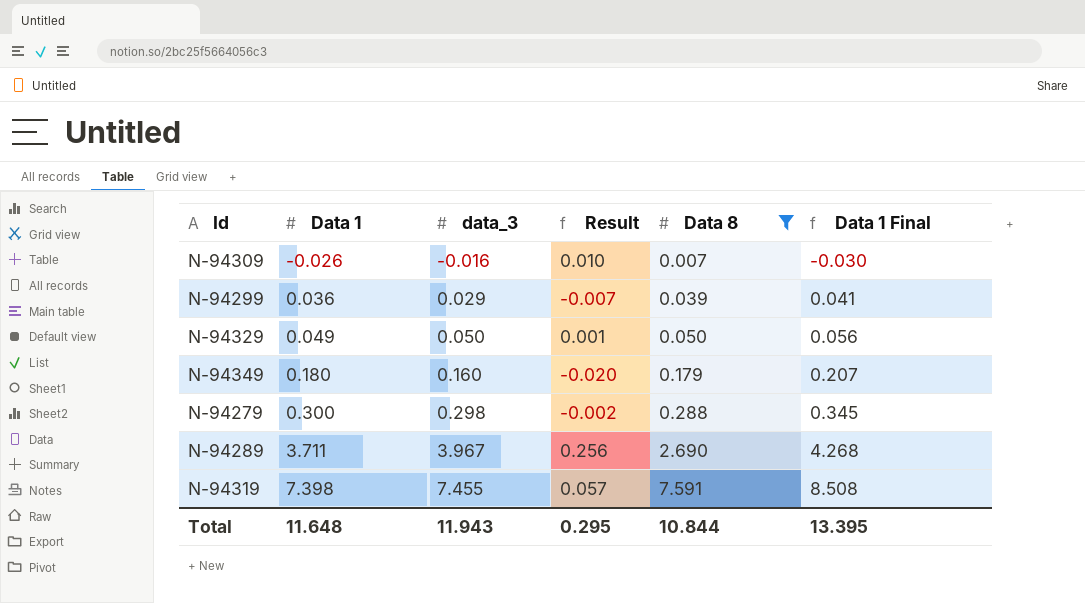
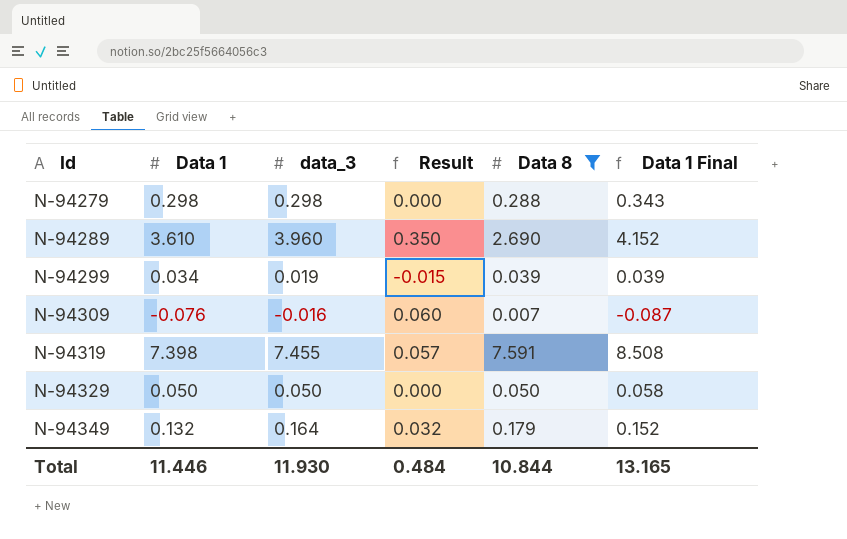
row order: Data 1 ascending -> Id ascending
N-94279 | Data 1: 0.300 -> 0.298
N-94279 | Result: -0.002 -> 0.000
N-94279 | Data 1 Final: 0.345 -> 0.343
N-94289 | Data 1: 3.711 -> 3.610
N-94289 | data_3: 3.967 -> 3.960
N-94289 | Result: 0.256 -> 0.350
N-94289 | Data 1 Final: 4.268 -> 4.152
N-94299 | Data 1: 0.036 -> 0.034
N-94299 | data_3: 0.029 -> 0.019
N-94299 | Result: -0.007 -> -0.015
N-94299 | Data 1 Final: 0.041 -> 0.039
N-94309 | Data 1: -0.026 -> -0.076
N-94309 | Result: 0.010 -> 0.060
N-94309 | Data 1 Final: -0.030 -> -0.087
N-94329 | Data 1: 0.049 -> 0.050
N-94329 | Result: 0.001 -> 0.000
N-94329 | Data 1 Final: 0.056 -> 0.058
N-94349 | Data 1: 0.180 -> 0.132
N-94349 | data_3: 0.160 -> 0.164
N-94349 | Result: -0.020 -> 0.032
N-94349 | Data 1 Final: 0.207 -> 0.152
Total | Data 1: 11.648 -> 11.446
Total | data_3: 11.943 -> 11.930
Total | Result: 0.295 -> 0.484
Total | Data 1 Final: 13.395 -> 13.165

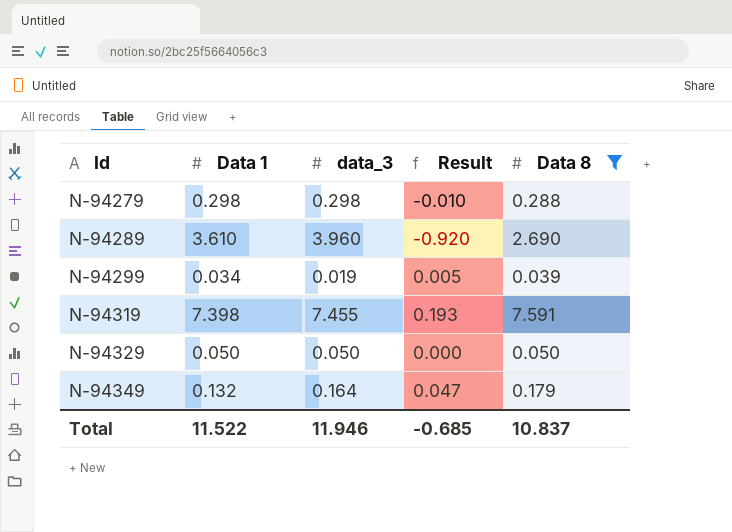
column Data 1 Final | formula: [Data 1] * 1.15 -> none
column Result | formula: [data_3] - [Data 1] -> [Data 8] - [Data 1]
row N-94309: -0.076 | -0.016 | 0.060 | 0.007 | -0.087 -> none
Total | Data 1: 11.446 -> 11.522
Total | data_3: 11.930 -> 11.946
Total | Result: 0.484 -> -0.685
Total | Data 8: 10.844 -> 10.837

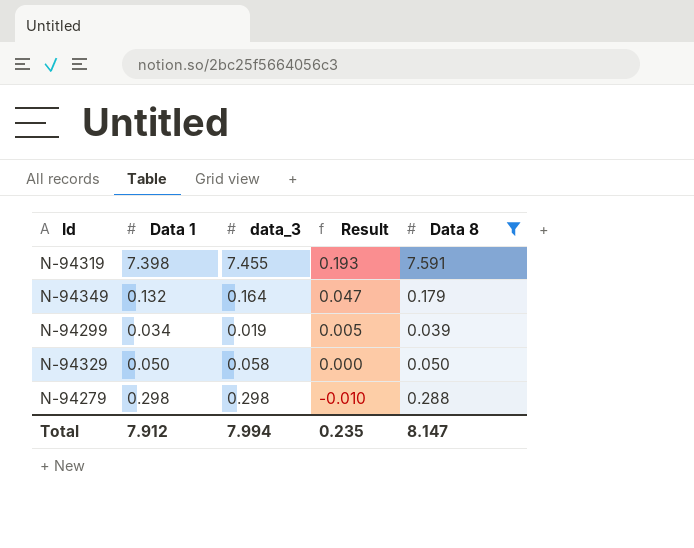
row order: Id ascending -> Result descending
row N-94289: 3.610 | 3.960 | -0.920 | 2.690 -> none
N-94329 | data_3: 0.050 -> 0.058
Total | Data 1: 11.522 -> 7.912
Total | data_3: 11.946 -> 7.994
Total | Result: -0.685 -> 0.235
Total | Data 8: 10.837 -> 8.147

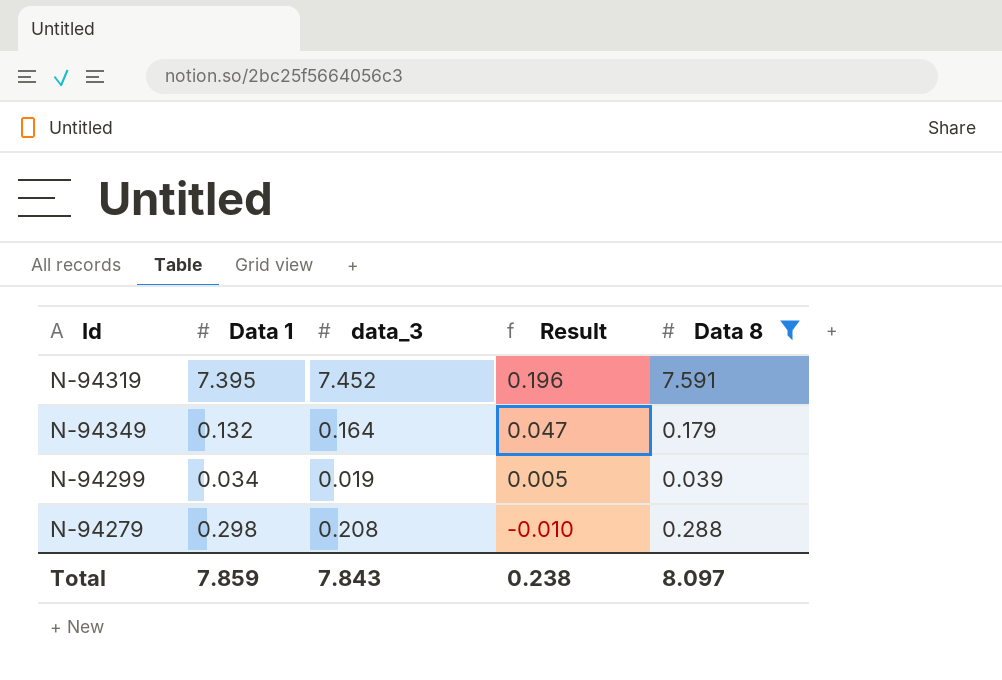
row N-94329: 0.050 | 0.058 | 0.000 | 0.050 -> none
N-94319 | Data 1: 7.398 -> 7.395
N-94319 | data_3: 7.455 -> 7.452
N-94319 | Result: 0.193 -> 0.196
N-94279 | data_3: 0.298 -> 0.208
Total | Data 1: 7.912 -> 7.859
Total | data_3: 7.994 -> 7.843
Total | Result: 0.235 -> 0.238
Total | Data 8: 8.147 -> 8.097

